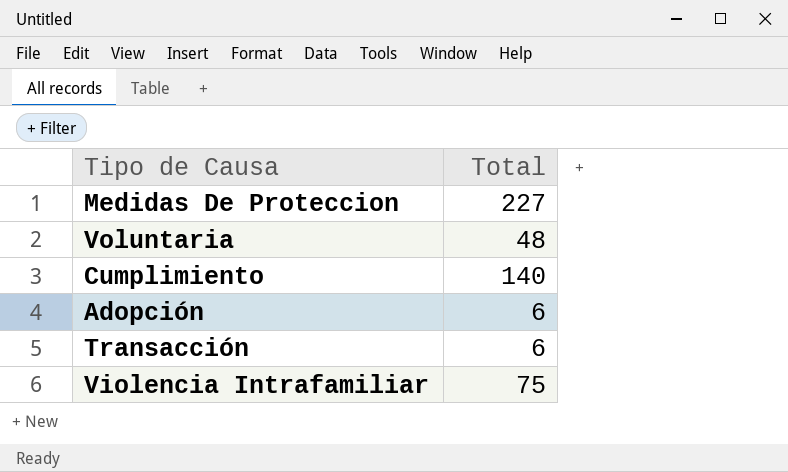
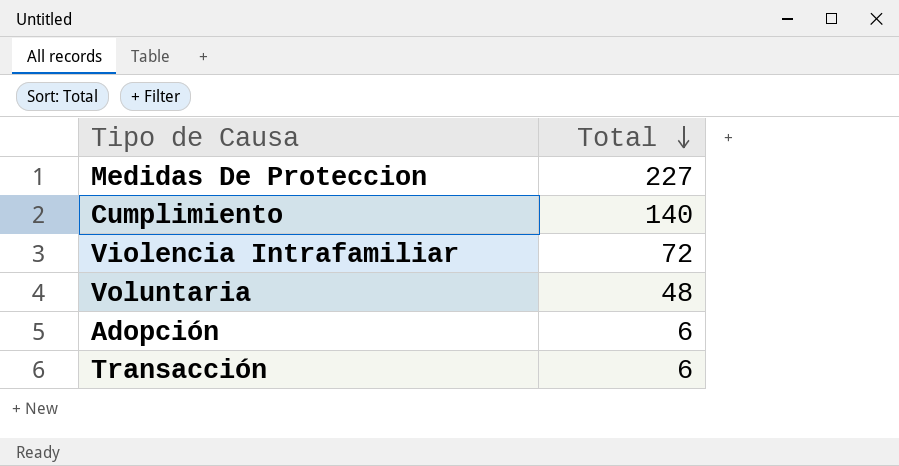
row order: none -> Total descending
Violencia Intrafamiliar | Total: 75 -> 72

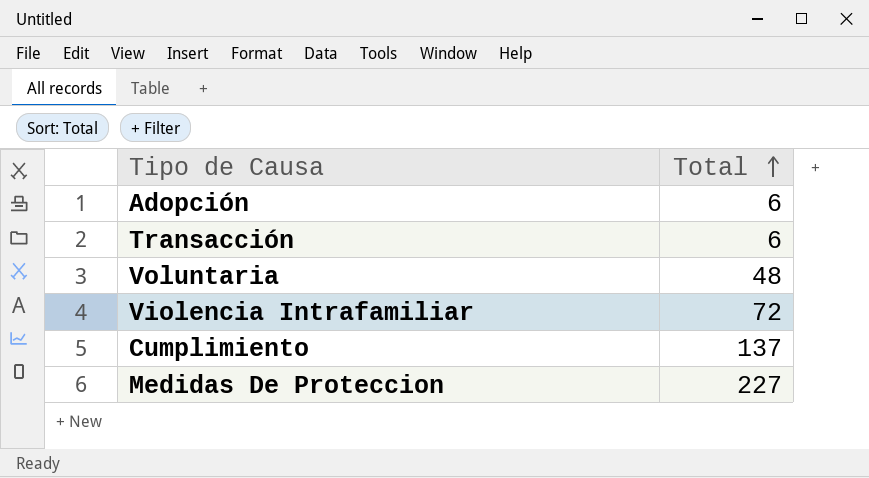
row order: Total descending -> Total ascending
Cumplimiento | Total: 140 -> 137

